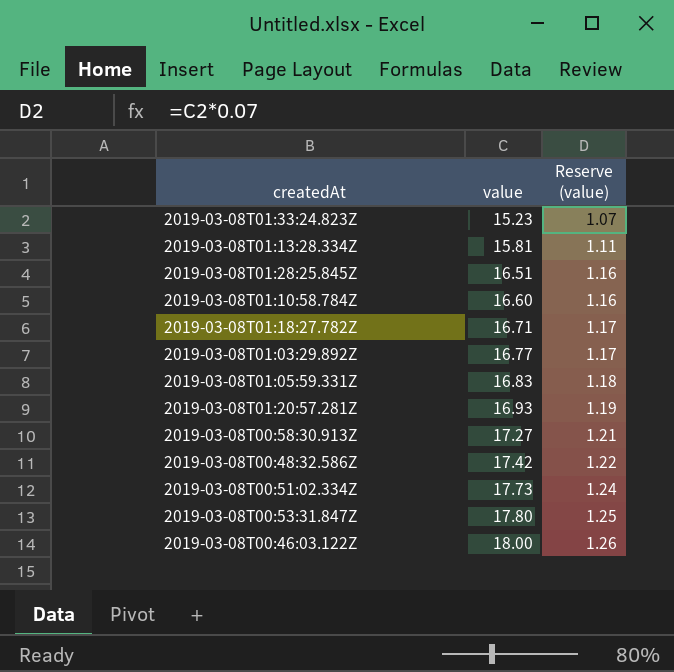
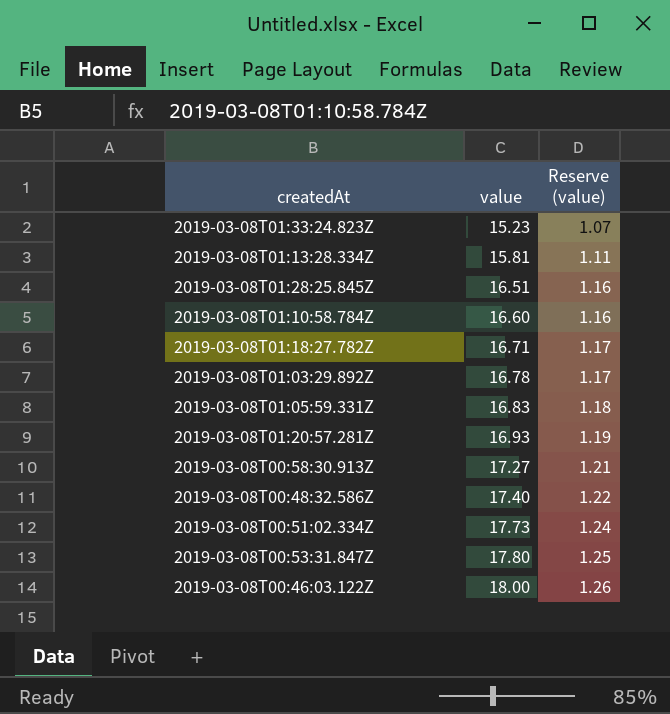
2019-03-08T01:03:29.892Z | value: 16.77 -> 16.78
2019-03-08T00:48:32.586Z | value: 17.42 -> 17.40

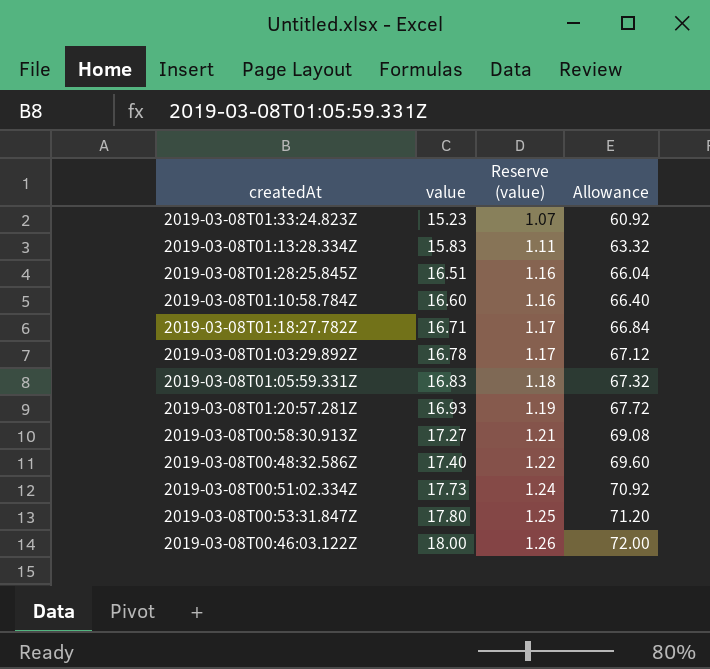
column Allowance | formula: none -> [value] * 4
2019-03-08T01:13:28.334Z | value: 15.81 -> 15.83

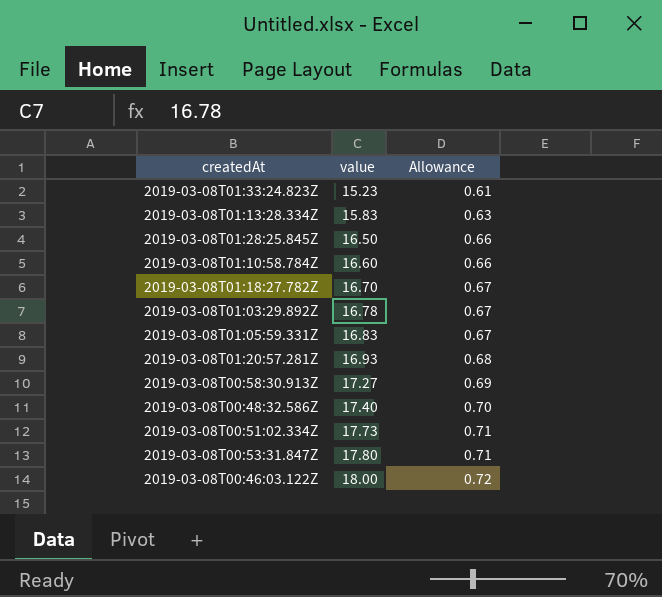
column Reserve (value) | formula: [value] * 0.07 -> none
column Allowance | formula: [value] * 4 -> [value] * 0.04
2019-03-08T01:28:25.845Z | value: 16.51 -> 16.50
2019-03-08T01:18:27.782Z | value: 16.71 -> 16.70

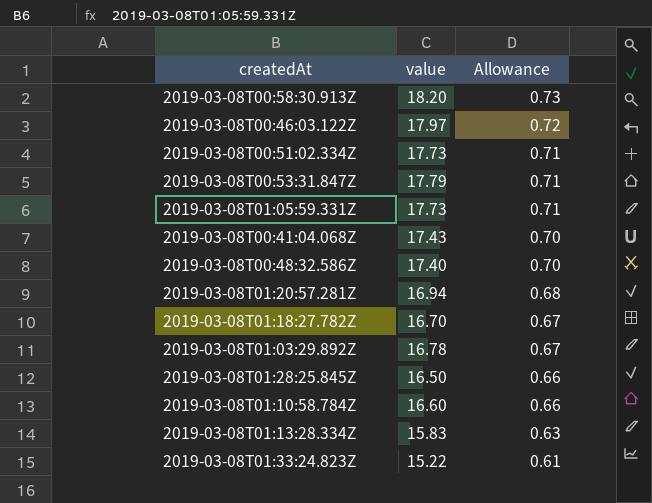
row order: value ascending -> Allowance descending
2019-03-08T00:58:30.913Z | value: 17.27 -> 18.20
2019-03-08T00:58:30.913Z | Allowance: 0.69 -> 0.73
2019-03-08T00:46:03.122Z | value: 18.00 -> 17.97
2019-03-08T00:53:31.847Z | value: 17.80 -> 17.79
2019-03-08T01:05:59.331Z | value: 16.83 -> 17.73
2019-03-08T01:05:59.331Z | Allowance: 0.67 -> 0.71
row 2019-03-08T00:41:04.068Z: none -> 17.43 | 0.70
2019-03-08T01:20:57.281Z | value: 16.93 -> 16.94
2019-03-08T01:33:24.823Z | value: 15.23 -> 15.22

